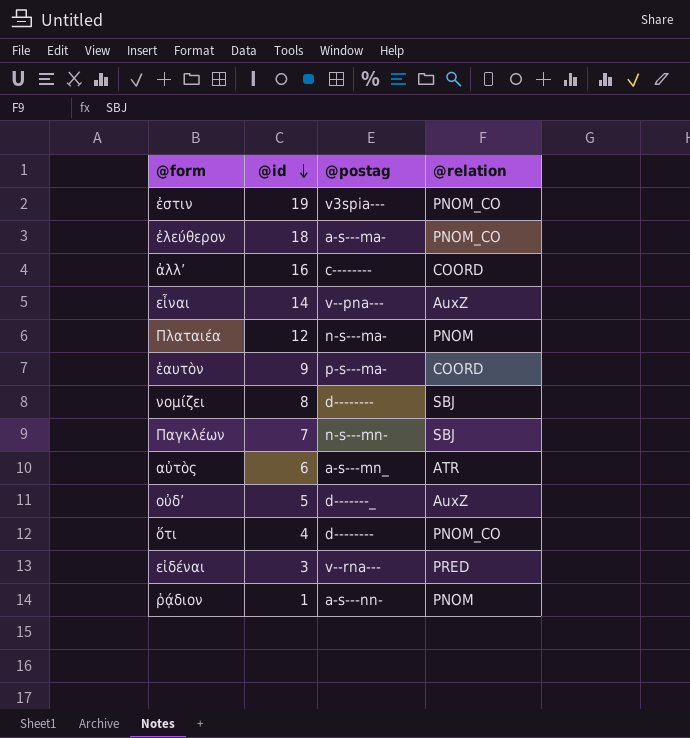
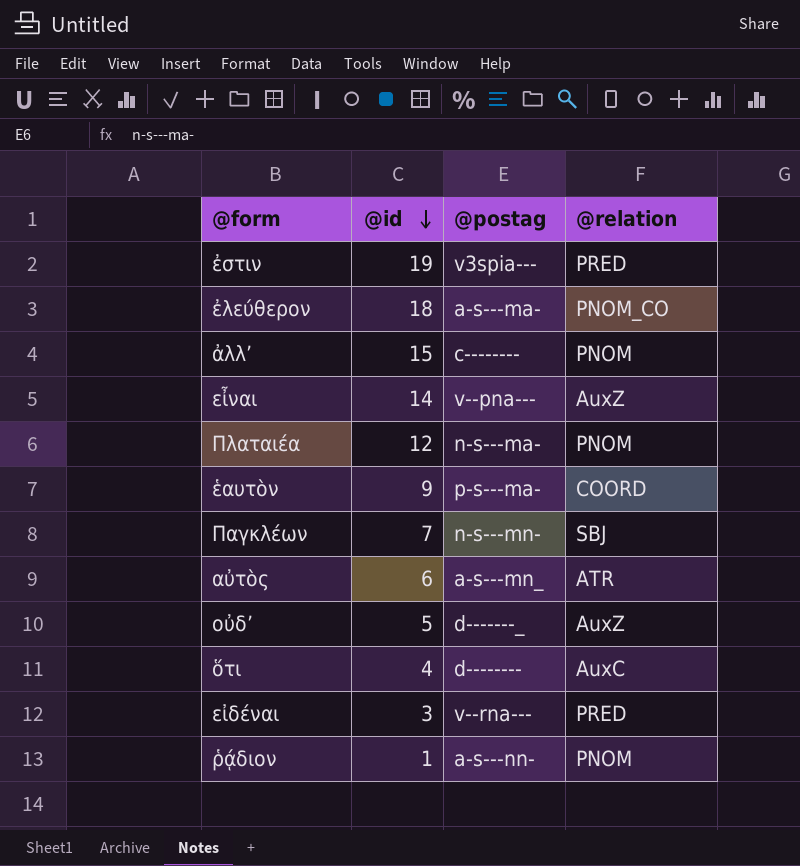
row νομίζει: 8 | d-------- | SBJ -> none
ἐστιν | @relation: PNOM_CO -> PRED
ἀλλʼ | @id: 16 -> 15
ἀλλʼ | @relation: COORD -> PNOM
ὅτι | @relation: PNOM_CO -> AuxC

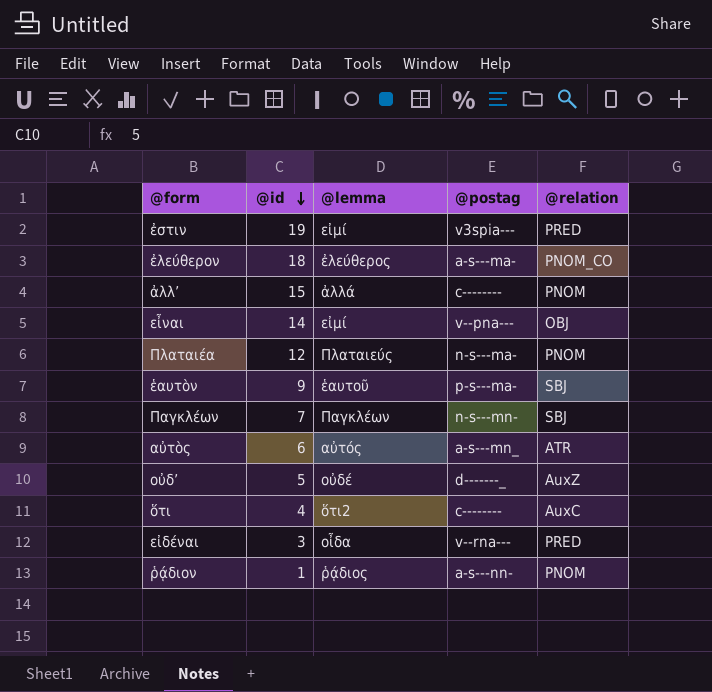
column @lemma | position: none -> 3
εἶναι | @relation: AuxZ -> OBJ
ἑαυτὸν | @relation: COORD -> SBJ
ὅτι | @postag: d-------- -> c--------

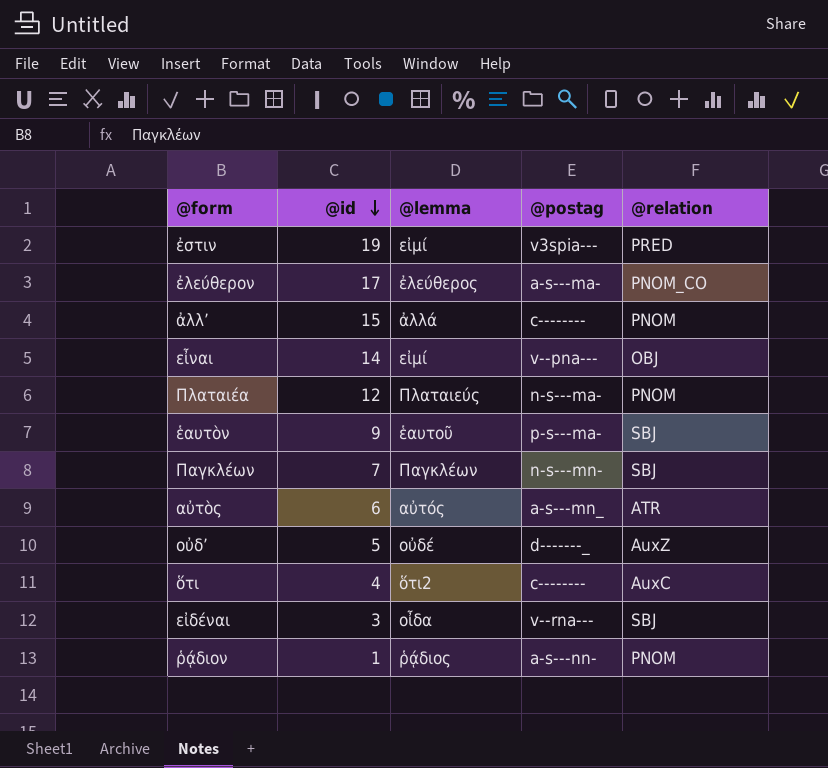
ἐλεύθερον | @id: 18 -> 17
εἰδέναι | @relation: PRED -> SBJ

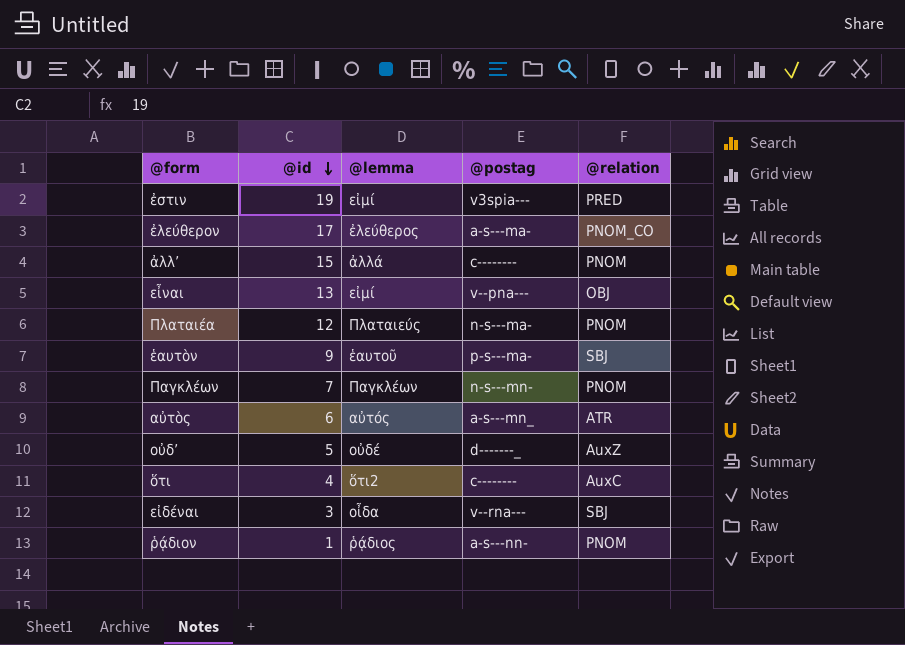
εἶναι | @id: 14 -> 13
Παγκλέων | @relation: SBJ -> PNOM

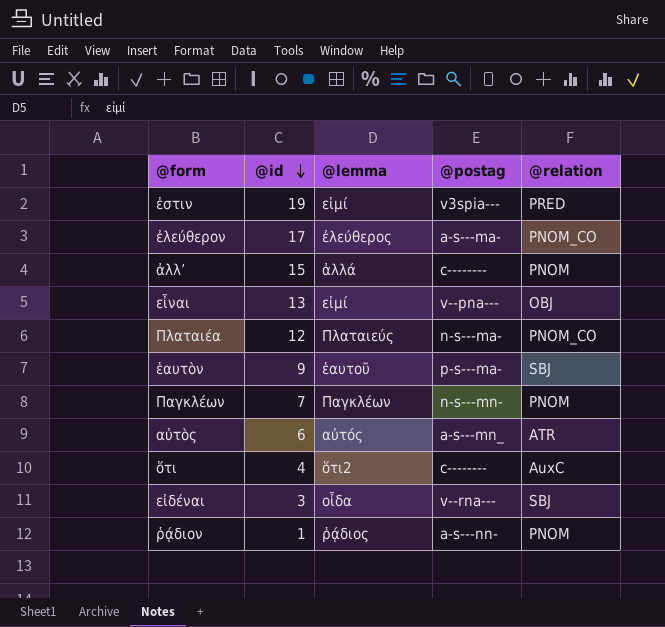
row οὐδʼ: 5 | οὐδέ | d-------_ | AuxZ -> none
Πλαταιέα | @relation: PNOM -> PNOM_CO

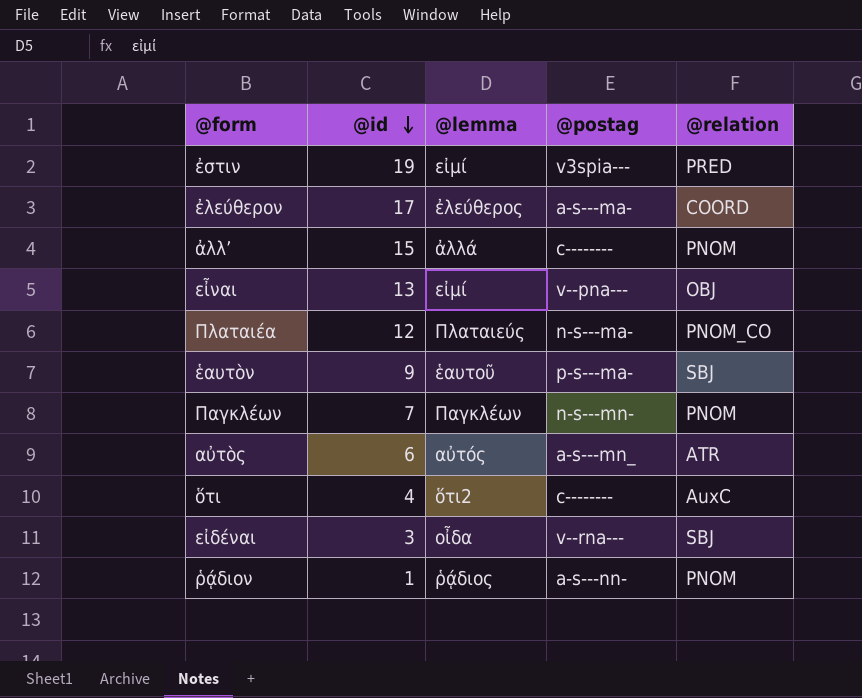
ἐλεύθερον | @relation: PNOM_CO -> COORD

